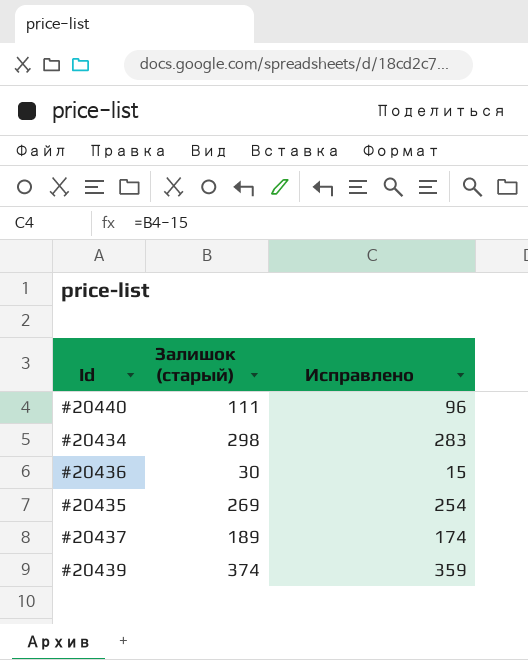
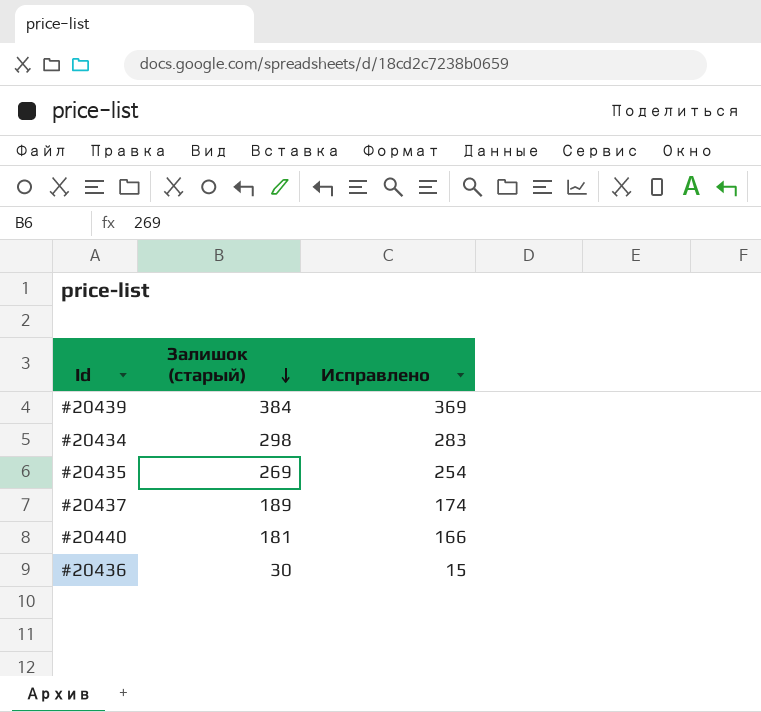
row order: none -> Залишок (старый) descending
#20439 | Залишок (старый): 374 -> 384
#20439 | Исправлено: 359 -> 369
#20440 | Залишок (старый): 111 -> 181
#20440 | Исправлено: 96 -> 166

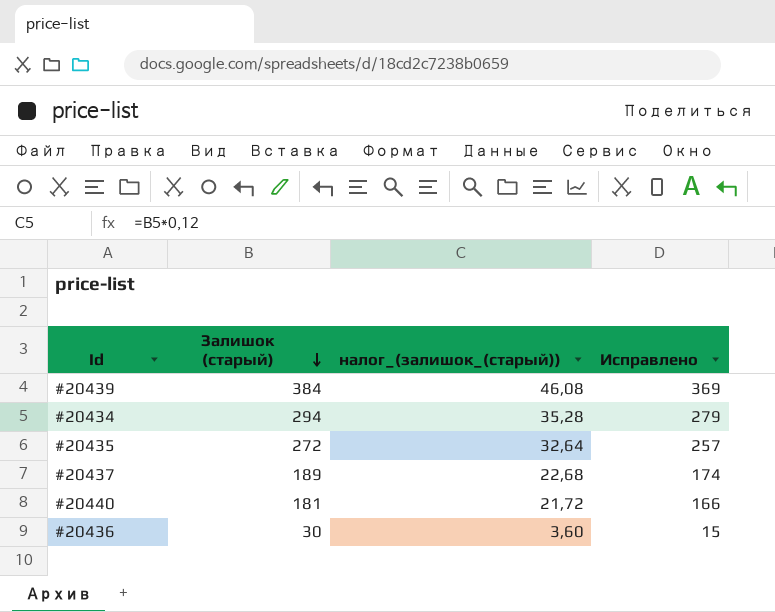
column налог_(залишок_(старый)) | formula: none -> [Залишок (старый)] * 0,12
#20434 | Залишок (старый): 298 -> 294
#20434 | Исправлено: 283 -> 279
#20435 | Залишок (старый): 269 -> 272
#20435 | Исправлено: 254 -> 257

